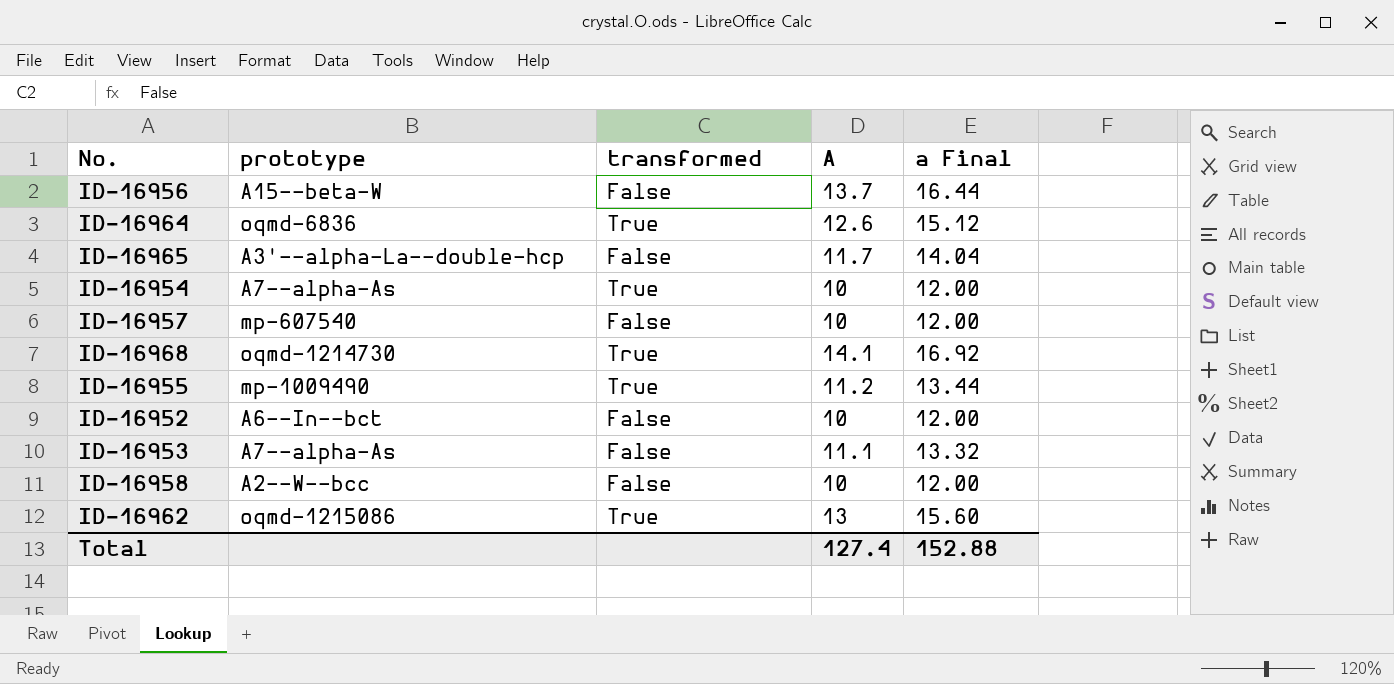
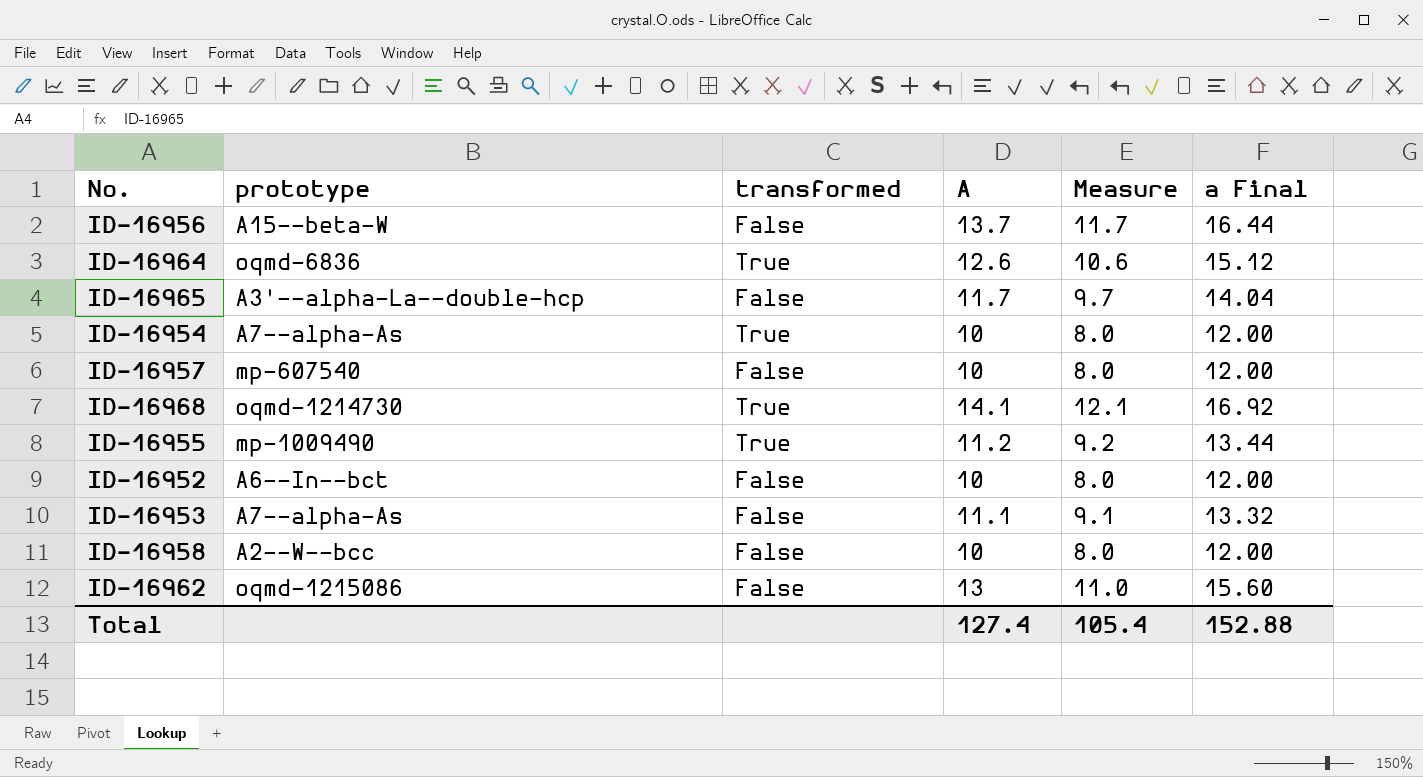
column Measure | formula: none -> [A] - 2
ID-16962 | transformed: True -> False

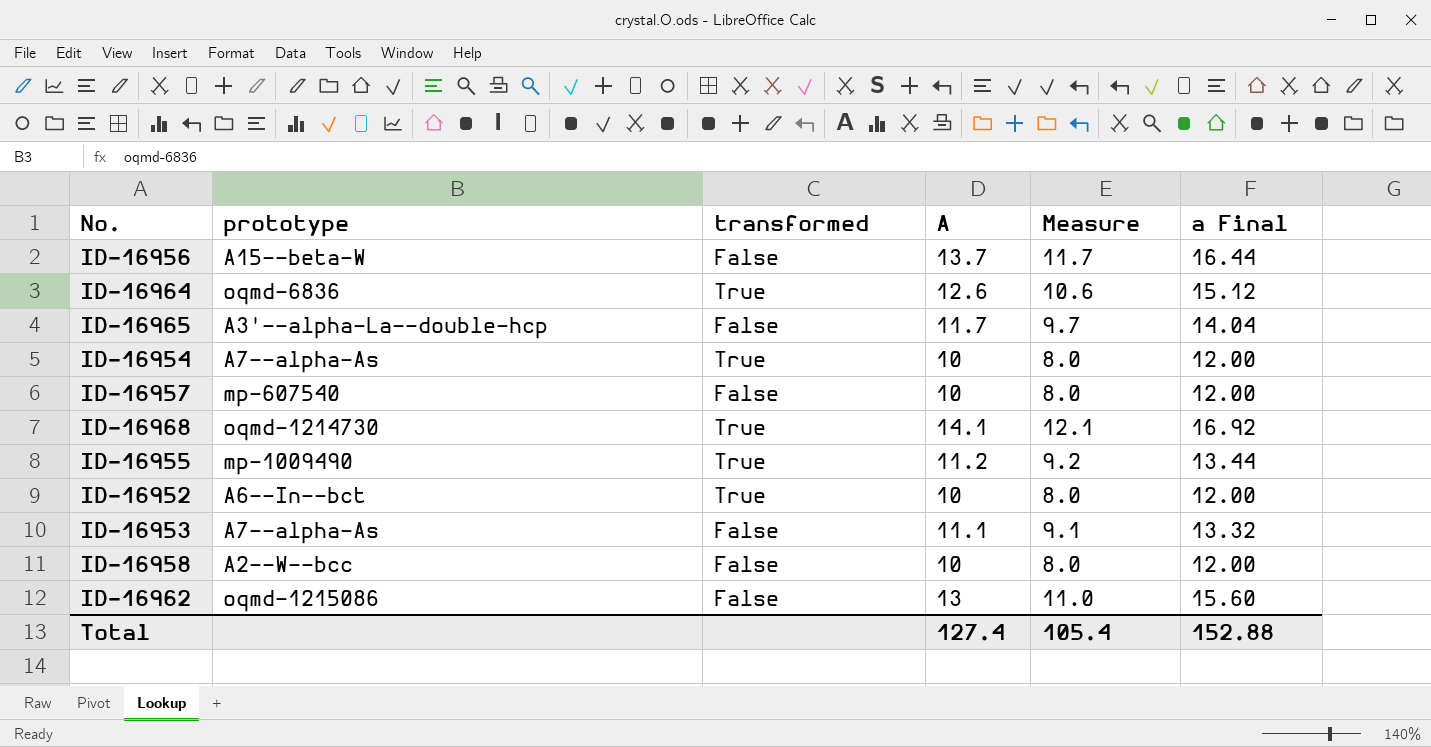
ID-16952 | transformed: False -> True

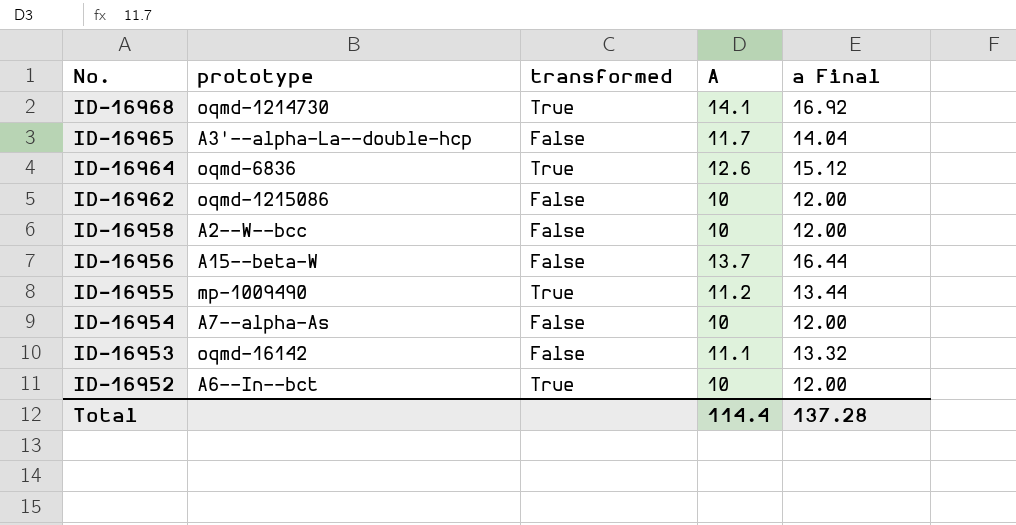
row order: none -> No. descending
column Measure | formula: [A] - 2 -> none
row ID-16957: mp-607540 | False | 10 | 8.0 | 12.00 -> none
ID-16962 | A: 13 -> 10
ID-16962 | a Final: 15.60 -> 12.00
ID-16954 | transformed: True -> False
ID-16953 | prototype: A7--alpha-As -> oqmd-16142
Total | A: 127.4 -> 114.4
Total | a Final: 152.88 -> 137.28

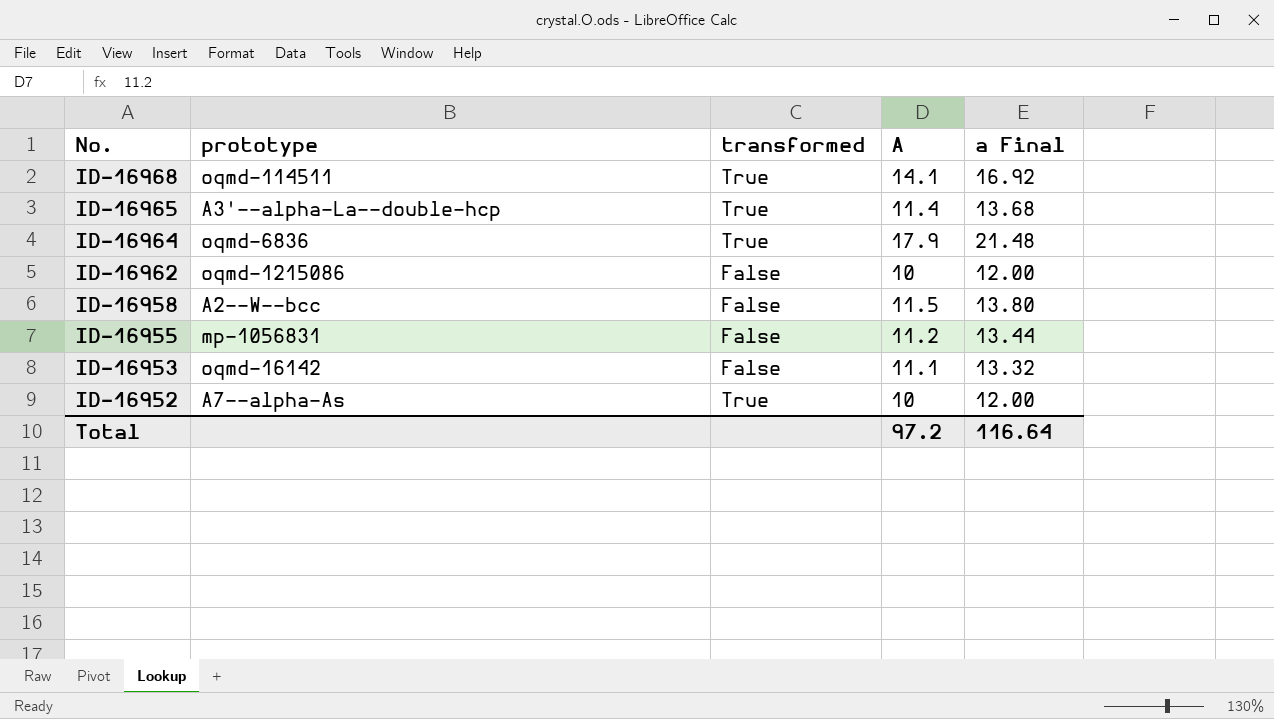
row ID-16956: A15--beta-W | False | 13.7 | 16.44 -> none
row ID-16954: A7--alpha-As | False | 10 | 12.00 -> none
ID-16968 | prototype: oqmd-1214730 -> oqmd-114511
ID-16965 | transformed: False -> True
ID-16965 | A: 11.7 -> 11.4
ID-16965 | a Final: 14.04 -> 13.68
ID-16964 | A: 12.6 -> 17.9
ID-16964 | a Final: 15.12 -> 21.48
ID-16958 | A: 10 -> 11.5
ID-16958 | a Final: 12.00 -> 13.80
ID-16955 | prototype: mp-1009490 -> mp-1056831
ID-16955 | transformed: True -> False
ID-16952 | prototype: A6--In--bct -> A7--alpha-As
Total | A: 114.4 -> 97.2
Total | a Final: 137.28 -> 116.64

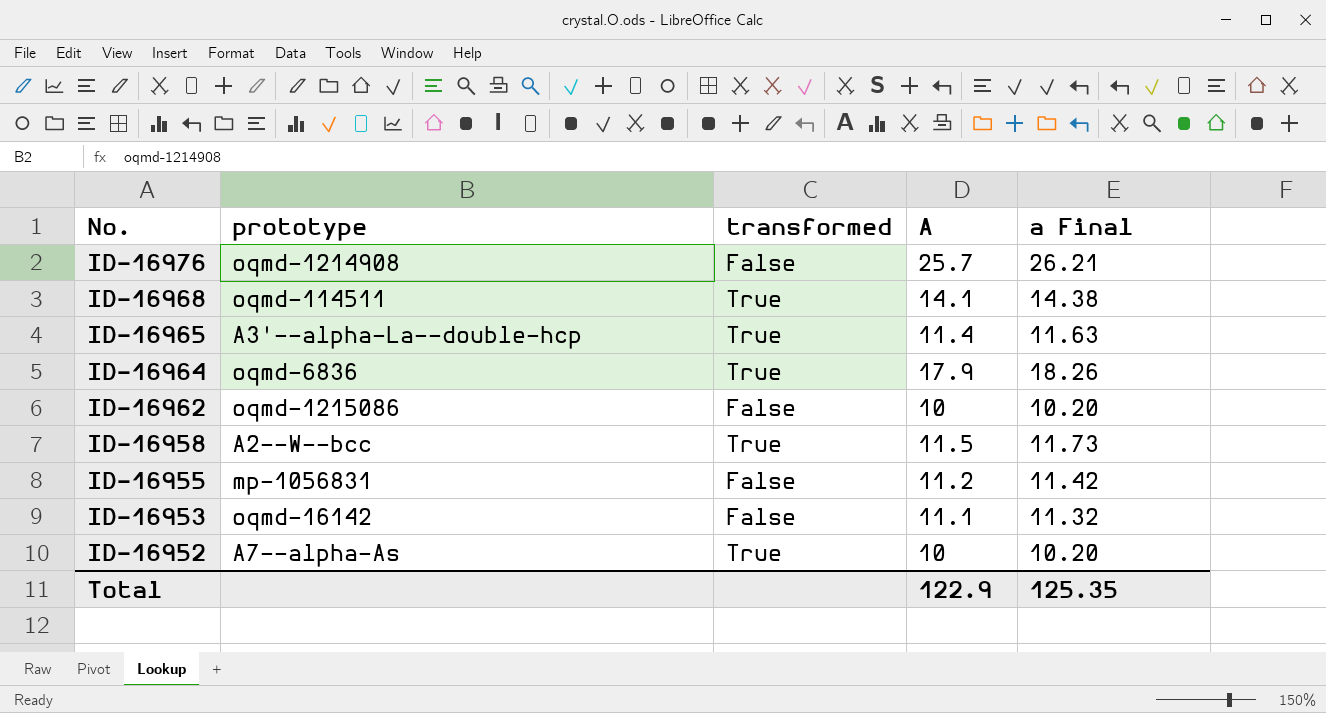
column a Final | formula: [A] * 1.2 -> [A] * 1.02
row ID-16976: none -> oqmd-1214908 | False | 25.7 | 26.21
ID-16958 | transformed: False -> True
Total | A: 97.2 -> 122.9
Total | a Final: 116.64 -> 125.35

